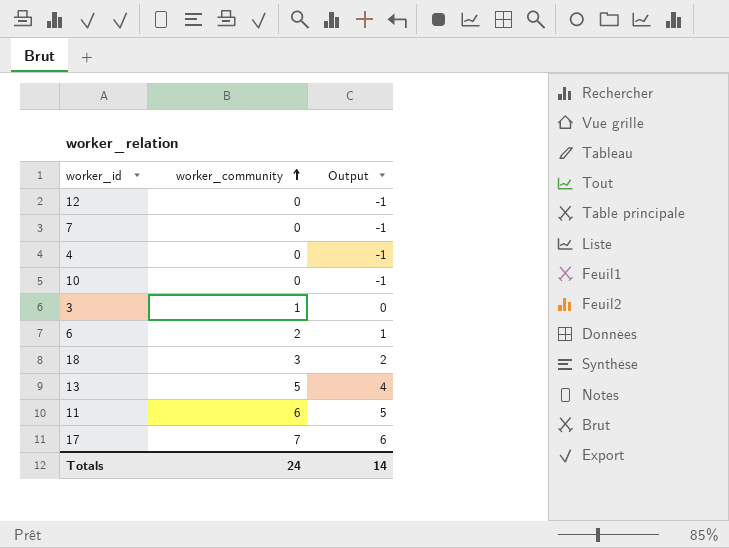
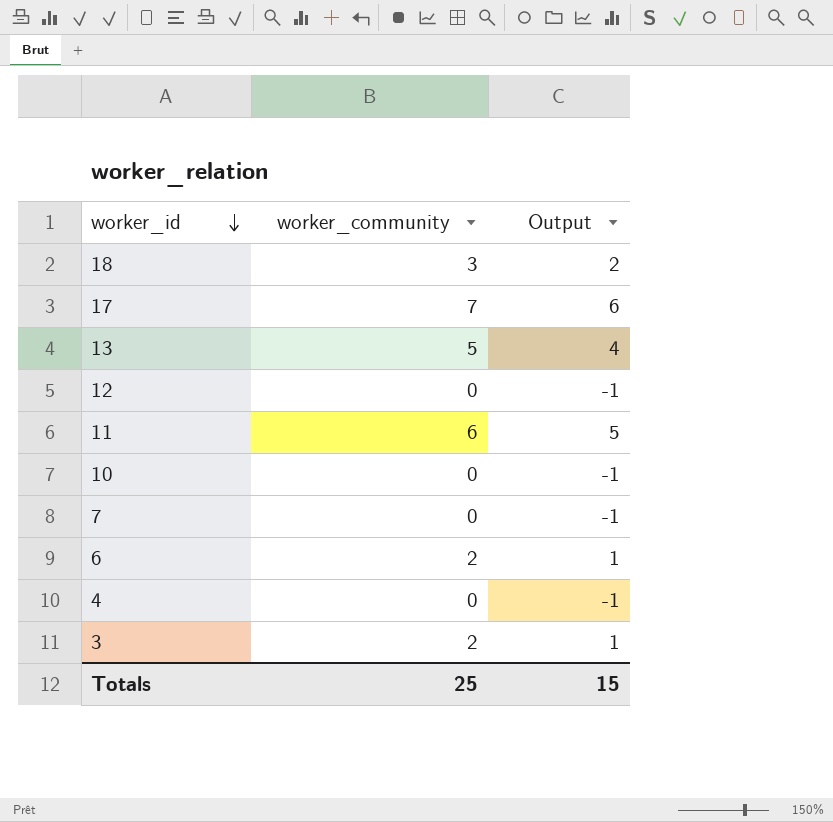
row order: worker_community ascending -> worker_id descending
3 | worker_community: 1 -> 2
3 | Output: 0 -> 1
Totals | worker_community: 24 -> 25
Totals | Output: 14 -> 15

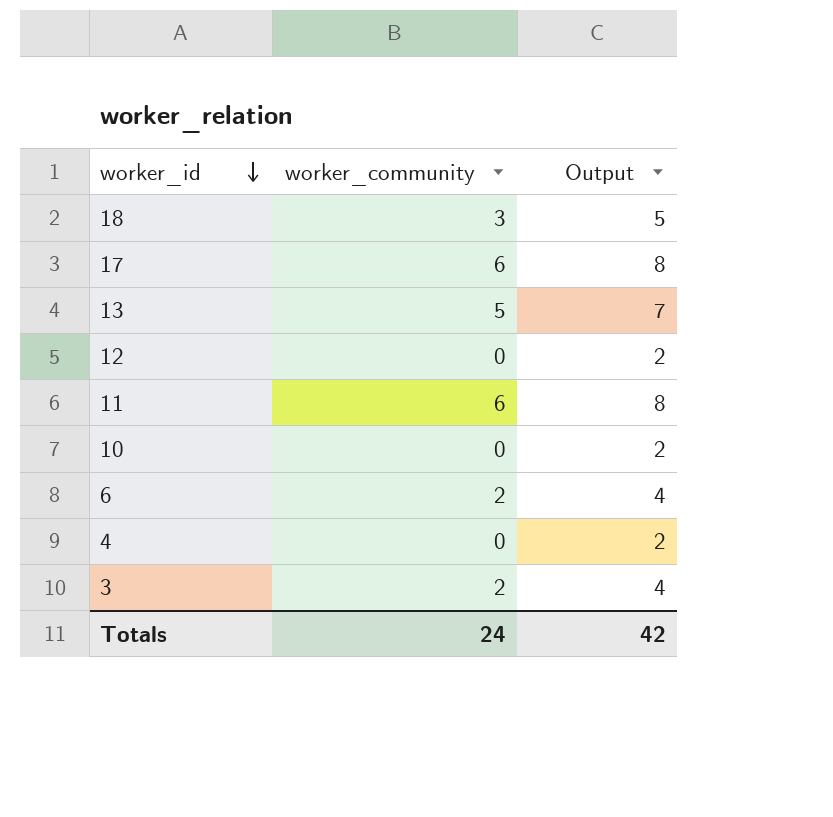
column Output | formula: [worker_community] - 1 -> [worker_community] + 2
row 7: 0 | -1 -> none
17 | worker_community: 7 -> 6
Totals | worker_community: 25 -> 24
Totals | Output: 15 -> 42

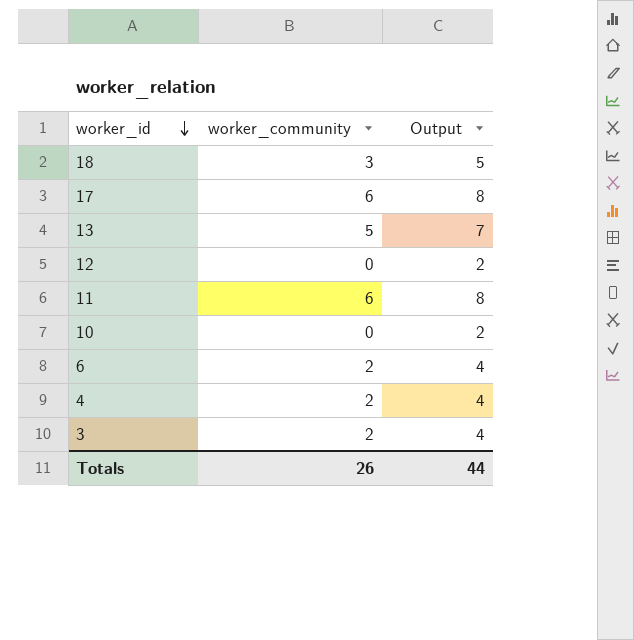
4 | worker_community: 0 -> 2
4 | Output: 2 -> 4
Totals | worker_community: 24 -> 26
Totals | Output: 42 -> 44

